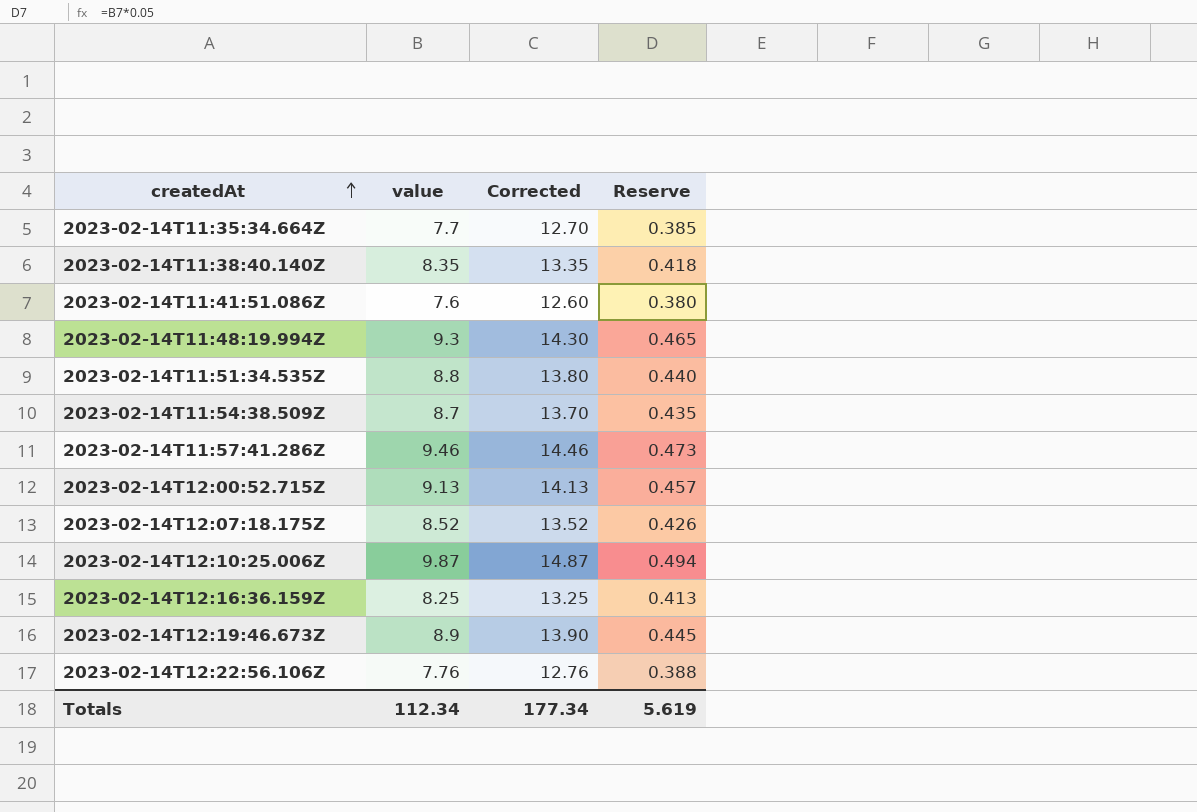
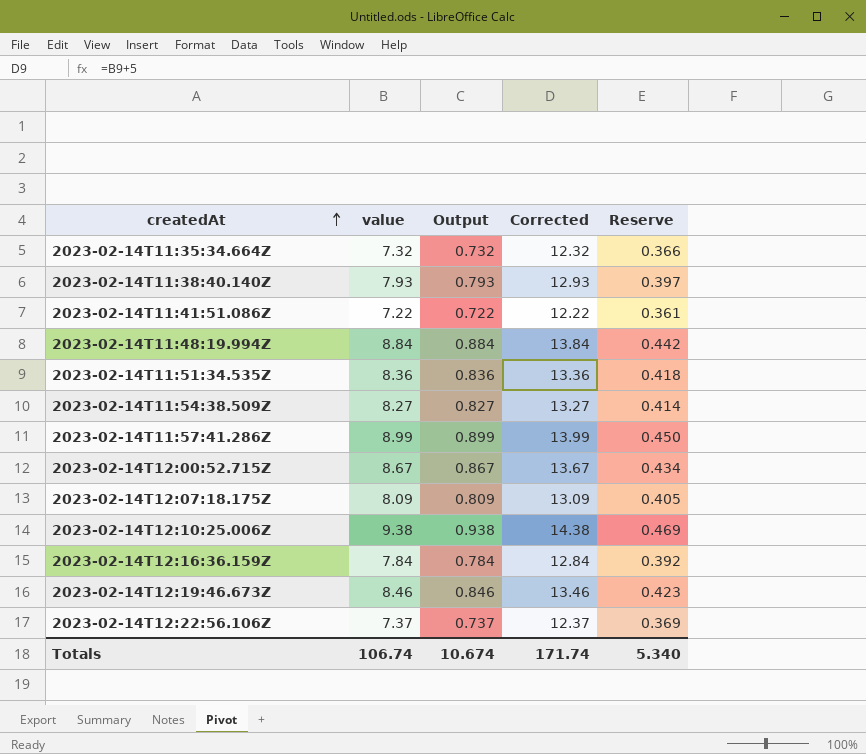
column Output | formula: none -> [value] * 0.1
2023-02-14T11:35:34.664Z | value: 7.7 -> 7.32
2023-02-14T11:35:34.664Z | Corrected: 12.70 -> 12.32
2023-02-14T11:35:34.664Z | Reserve: 0.385 -> 0.366
2023-02-14T11:38:40.140Z | value: 8.35 -> 7.93
2023-02-14T11:38:40.140Z | Corrected: 13.35 -> 12.93
2023-02-14T11:38:40.140Z | Reserve: 0.418 -> 0.397
2023-02-14T11:41:51.086Z | value: 7.6 -> 7.22
2023-02-14T11:41:51.086Z | Corrected: 12.60 -> 12.22
2023-02-14T11:41:51.086Z | Reserve: 0.380 -> 0.361
2023-02-14T11:48:19.994Z | value: 9.3 -> 8.84
2023-02-14T11:48:19.994Z | Corrected: 14.30 -> 13.84
2023-02-14T11:48:19.994Z | Reserve: 0.465 -> 0.442
2023-02-14T11:51:34.535Z | value: 8.8 -> 8.36
2023-02-14T11:51:34.535Z | Corrected: 13.80 -> 13.36
2023-02-14T11:51:34.535Z | Reserve: 0.440 -> 0.418
2023-02-14T11:54:38.509Z | value: 8.7 -> 8.27
2023-02-14T11:54:38.509Z | Corrected: 13.70 -> 13.27
2023-02-14T11:54:38.509Z | Reserve: 0.435 -> 0.414
2023-02-14T11:57:41.286Z | value: 9.46 -> 8.99
2023-02-14T11:57:41.286Z | Corrected: 14.46 -> 13.99
2023-02-14T11:57:41.286Z | Reserve: 0.473 -> 0.450
2023-02-14T12:00:52.715Z | value: 9.13 -> 8.67
2023-02-14T12:00:52.715Z | Corrected: 14.13 -> 13.67
2023-02-14T12:00:52.715Z | Reserve: 0.457 -> 0.434
2023-02-14T12:07:18.175Z | value: 8.52 -> 8.09
2023-02-14T12:07:18.175Z | Corrected: 13.52 -> 13.09
2023-02-14T12:07:18.175Z | Reserve: 0.426 -> 0.405
2023-02-14T12:10:25.006Z | value: 9.87 -> 9.38
2023-02-14T12:10:25.006Z | Corrected: 14.87 -> 14.38
2023-02-14T12:10:25.006Z | Reserve: 0.494 -> 0.469
2023-02-14T12:16:36.159Z | value: 8.25 -> 7.84
2023-02-14T12:16:36.159Z | Corrected: 13.25 -> 12.84
2023-02-14T12:16:36.159Z | Reserve: 0.413 -> 0.392
2023-02-14T12:19:46.673Z | value: 8.9 -> 8.46
2023-02-14T12:19:46.673Z | Corrected: 13.90 -> 13.46
2023-02-14T12:19:46.673Z | Reserve: 0.445 -> 0.423
2023-02-14T12:22:56.106Z | value: 7.76 -> 7.37
2023-02-14T12:22:56.106Z | Corrected: 12.76 -> 12.37
2023-02-14T12:22:56.106Z | Reserve: 0.388 -> 0.369
Totals | value: 112.34 -> 106.74
Totals | Corrected: 177.34 -> 171.74
Totals | Reserve: 5.619 -> 5.340

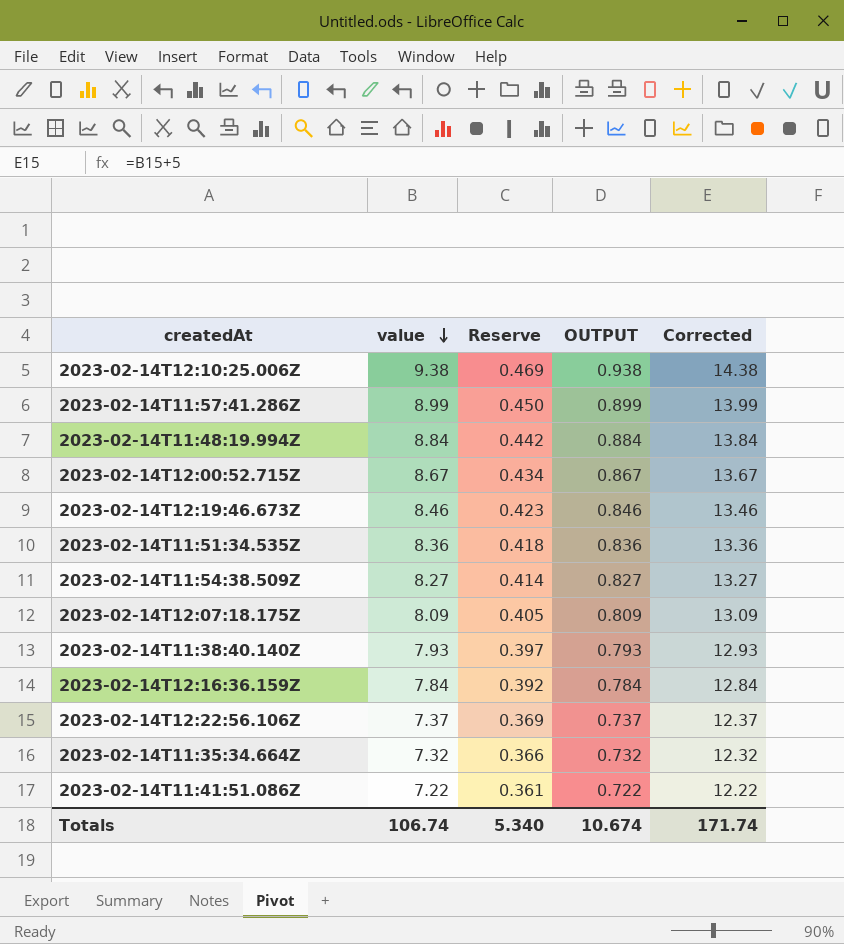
row order: createdAt ascending -> value descending
column Reserve | position: 5 -> 3
column name: Output -> OUTPUT

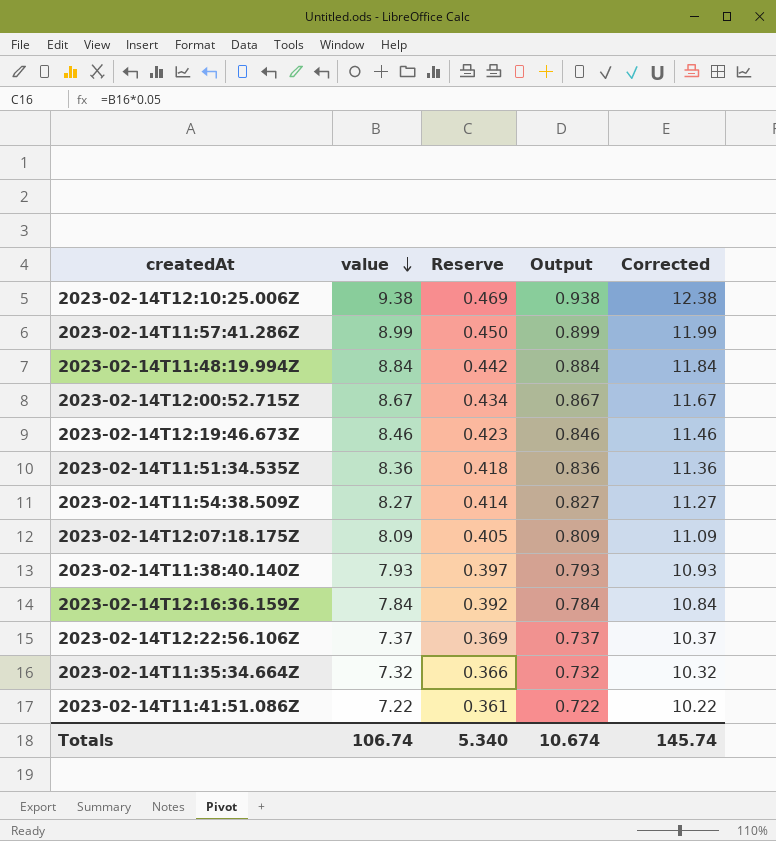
column name: OUTPUT -> Output
column Corrected | formula: [value] + 5 -> [value] + 3
Totals | Corrected: 171.74 -> 145.74

